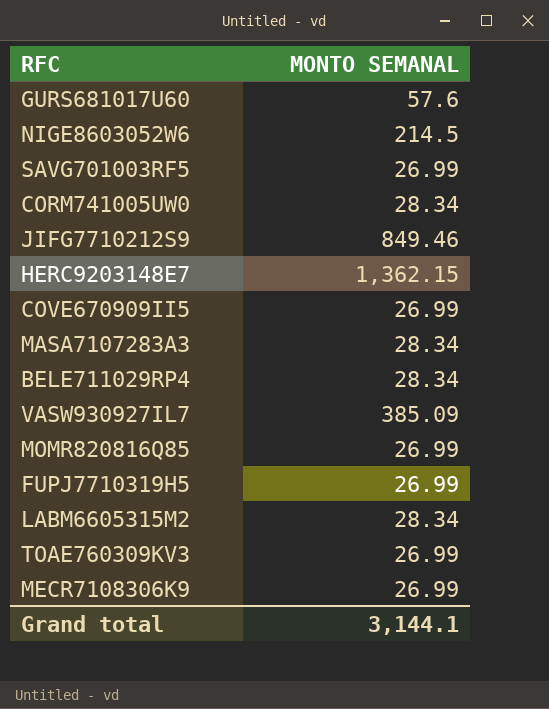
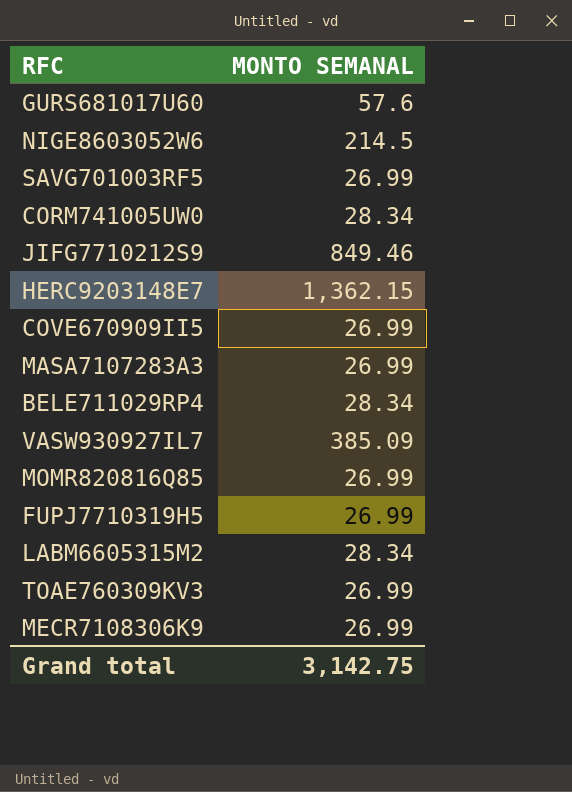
MASA7107283A3 | MONTO SEMANAL: 28.34 -> 26.99
Grand total | MONTO SEMANAL: 3,144.1 -> 3,142.75

